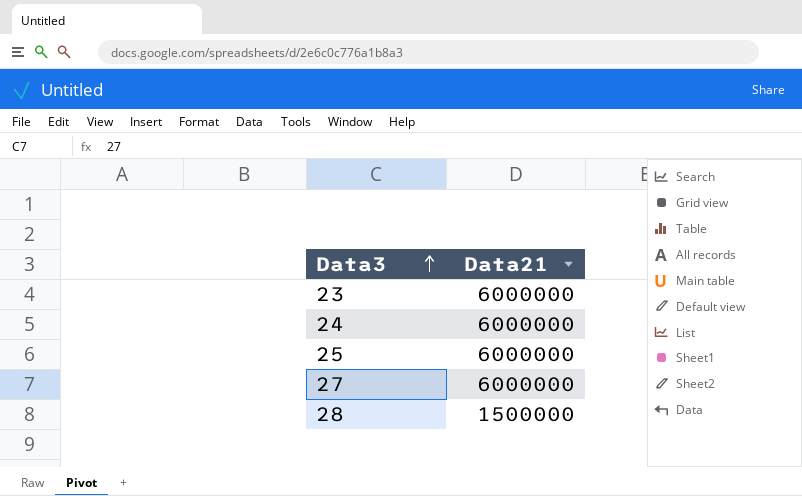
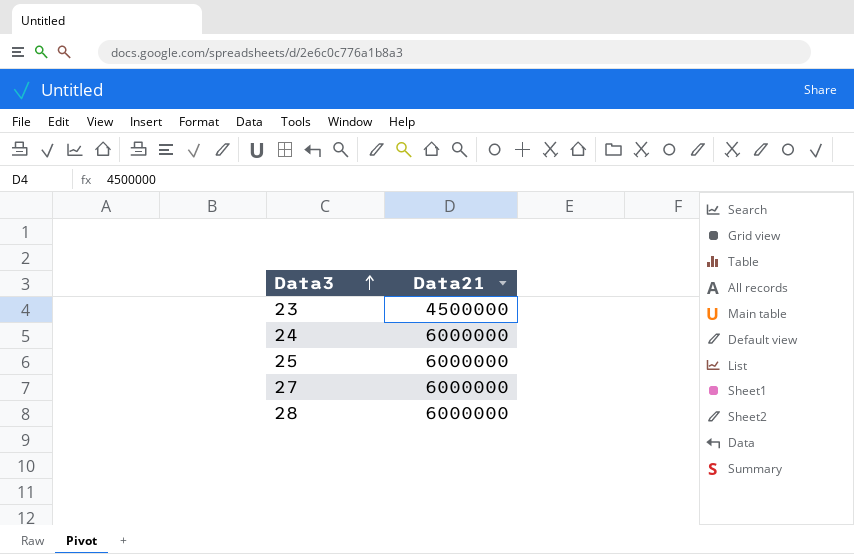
23 | Data21: 6000000 -> 4500000
28 | Data21: 1500000 -> 6000000

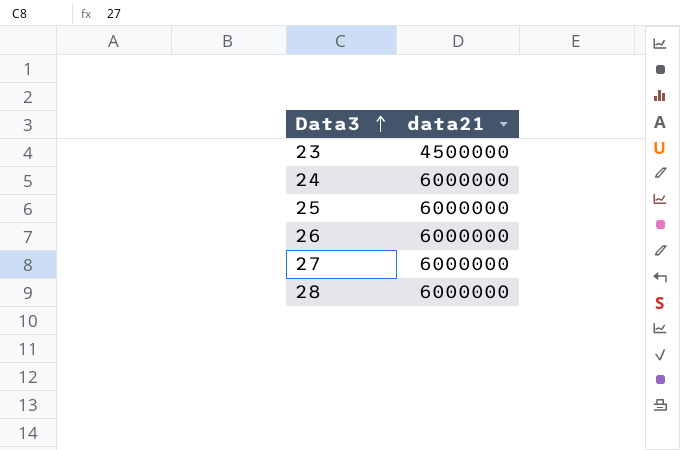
column name: Data21 -> data21
row 26: none -> 6000000

